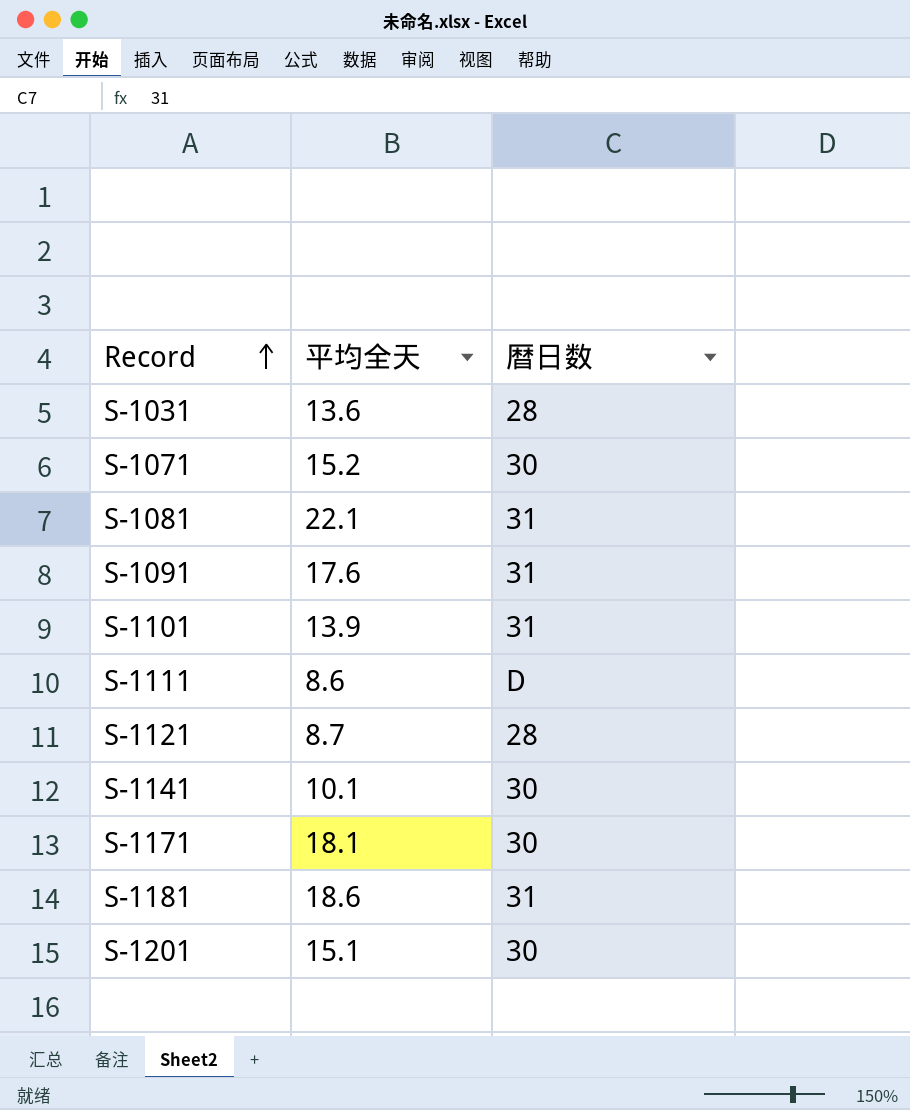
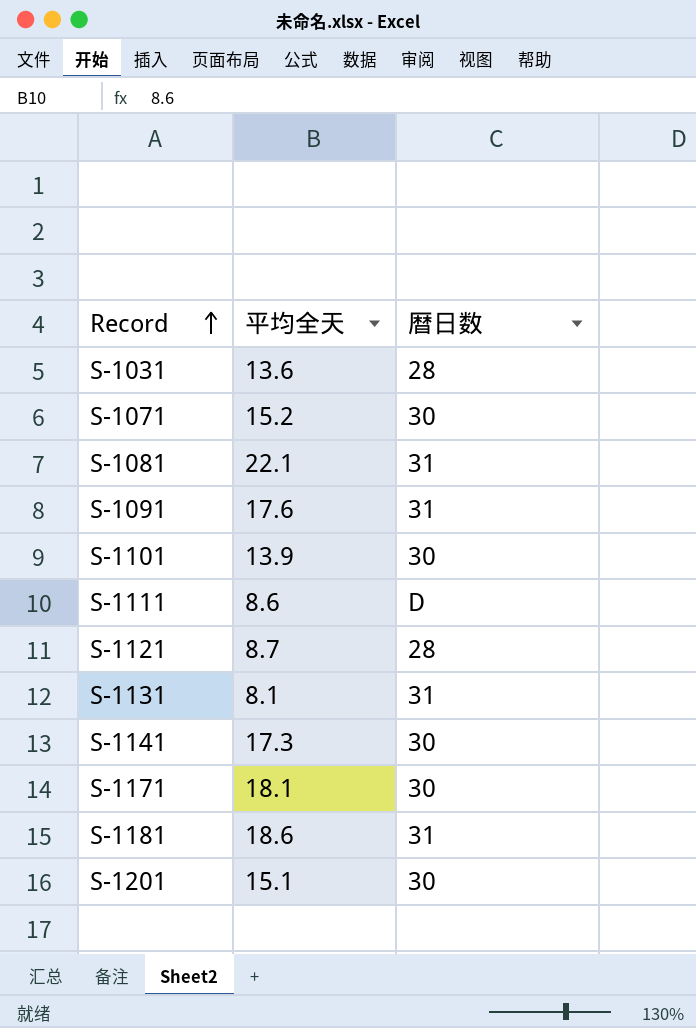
S-1101 | 暦日数: 31 -> 30
row S-1131: none -> 8.1 | 31
S-1141 | 平均全天: 10.1 -> 17.3

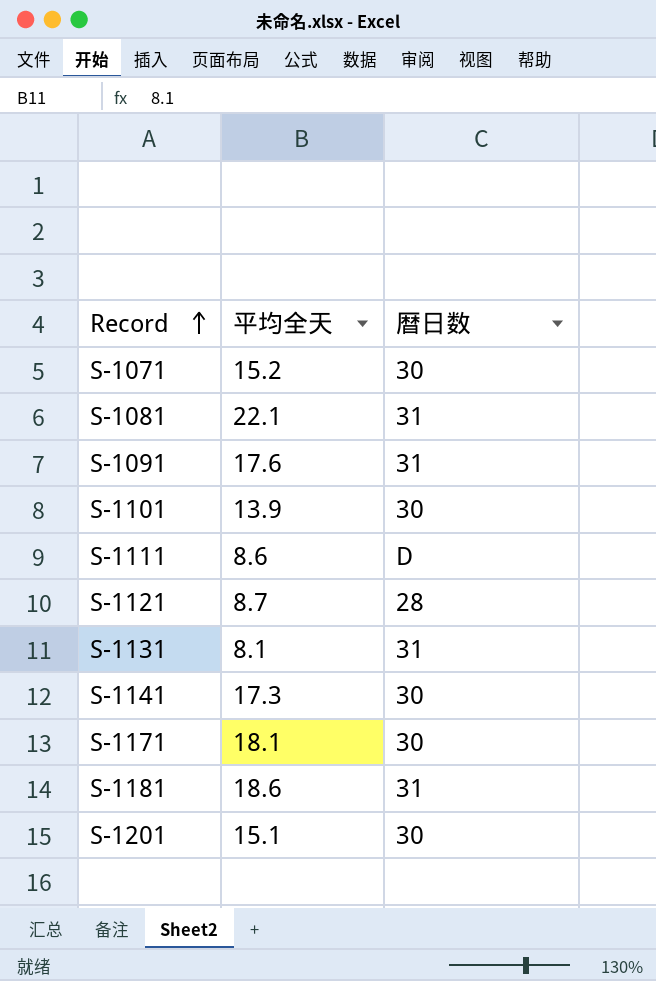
row S-1031: 13.6 | 28 -> none

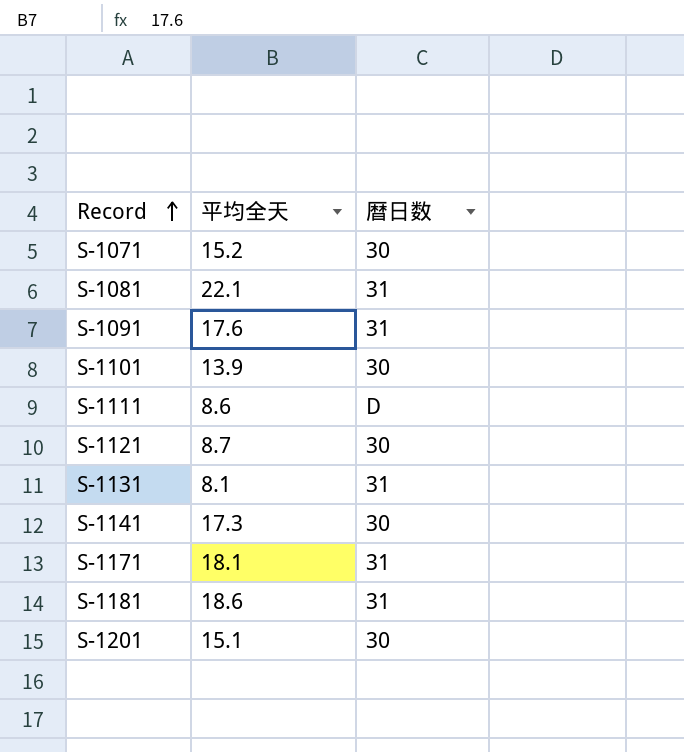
S-1121 | 暦日数: 28 -> 30
S-1171 | 暦日数: 30 -> 31

